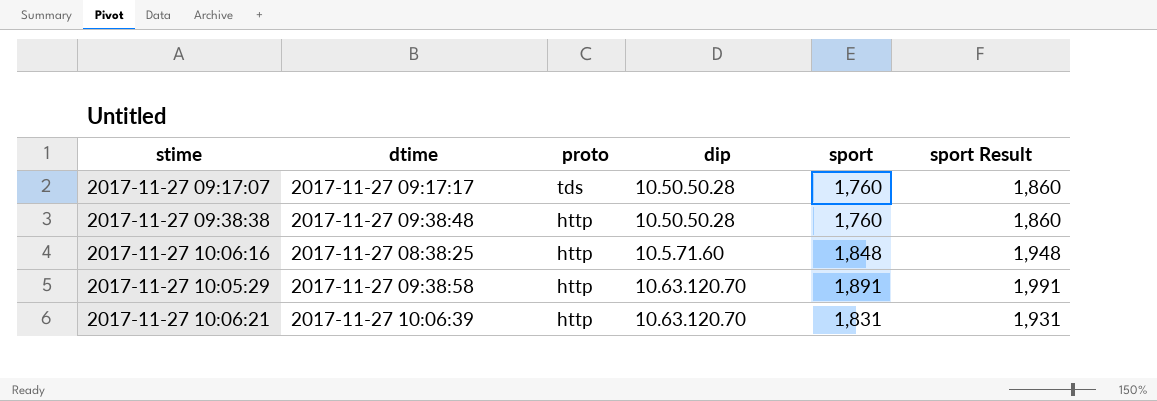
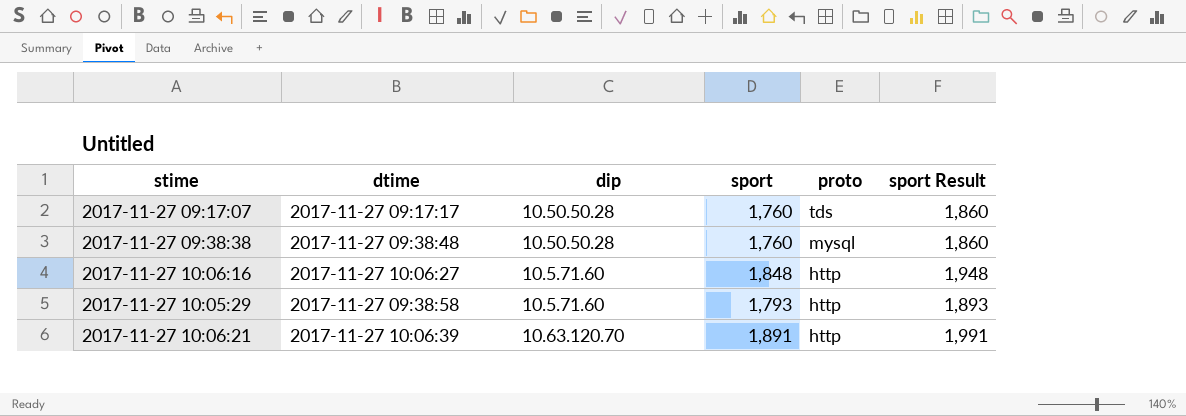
column proto | position: 3 -> 5
2017-11-27 09:38:38 | proto: http -> mysql
2017-11-27 10:06:16 | dtime: 2017-11-27 08:38:25 -> 2017-11-27 10:06:27
2017-11-27 10:05:29 | dip: 10.63.120.70 -> 10.5.71.60
2017-11-27 10:05:29 | sport: 1,891 -> 1,793
2017-11-27 10:05:29 | sport Result: 1,991 -> 1,893
2017-11-27 10:06:21 | sport: 1,831 -> 1,891
2017-11-27 10:06:21 | sport Result: 1,931 -> 1,991

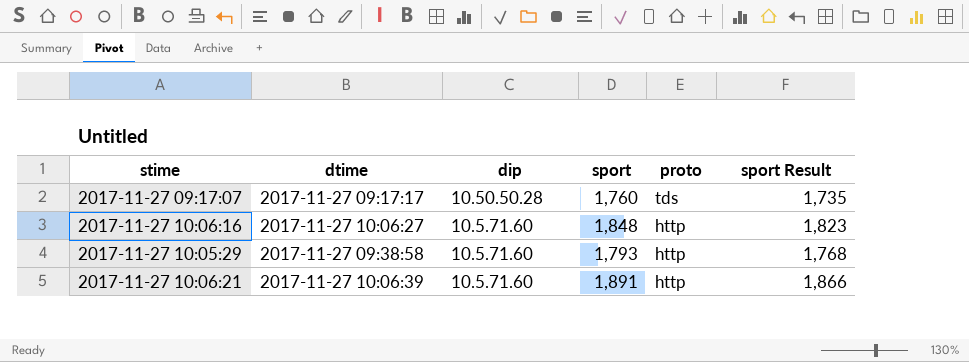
column sport Result | formula: [sport] + 100 -> [sport] - 25
row 2017-11-27 09:38:38: 2017-11-27 09:38:48 | 10.50.50.28 | 1,760 | mysql | 1,860 -> none
2017-11-27 10:06:21 | dip: 10.63.120.70 -> 10.5.71.60

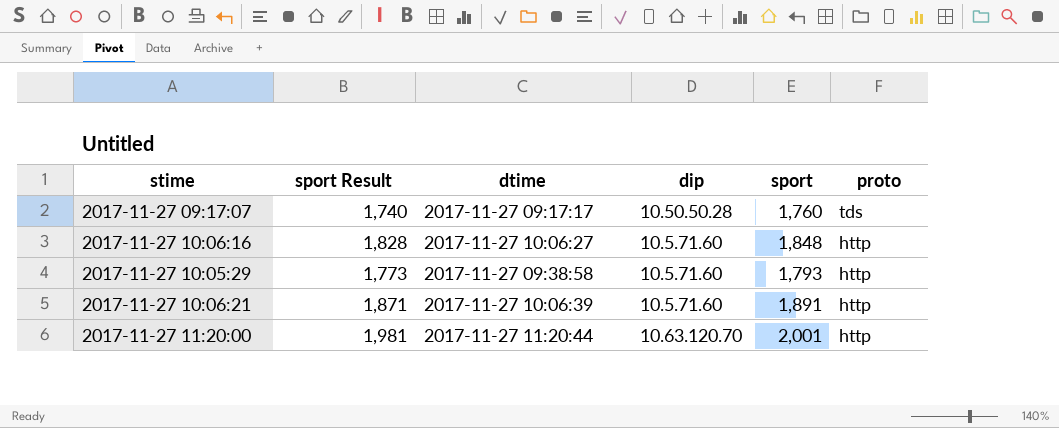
column sport Result | formula: [sport] - 25 -> [sport] - 20
column sport Result | position: 6 -> 2
row 2017-11-27 11:20:00: none -> 1,981 | 2017-11-27 11:20:44 | 10.63.120.70 | 2,001 | http

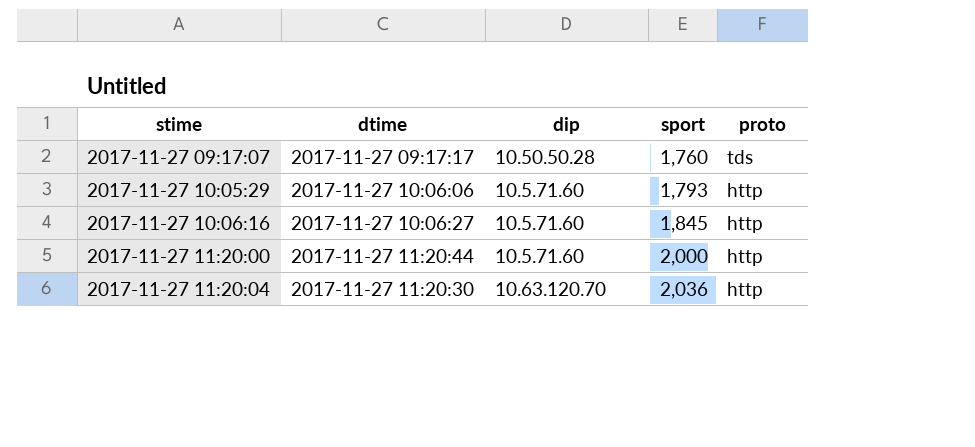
row order: proto descending -> stime ascending
column sport Result | formula: [sport] - 20 -> none
row 2017-11-27 10:06:21: 1,871 | 2017-11-27 10:06:39 | 10.5.71.60 | 1,891 | http -> none
2017-11-27 10:05:29 | dtime: 2017-11-27 09:38:58 -> 2017-11-27 10:06:06
2017-11-27 10:06:16 | sport: 1,848 -> 1,845
2017-11-27 11:20:00 | dip: 10.63.120.70 -> 10.5.71.60
2017-11-27 11:20:00 | sport: 2,001 -> 2,000
row 2017-11-27 11:20:04: none -> 2017-11-27 11:20:30 | 10.63.120.70 | 2,036 | http

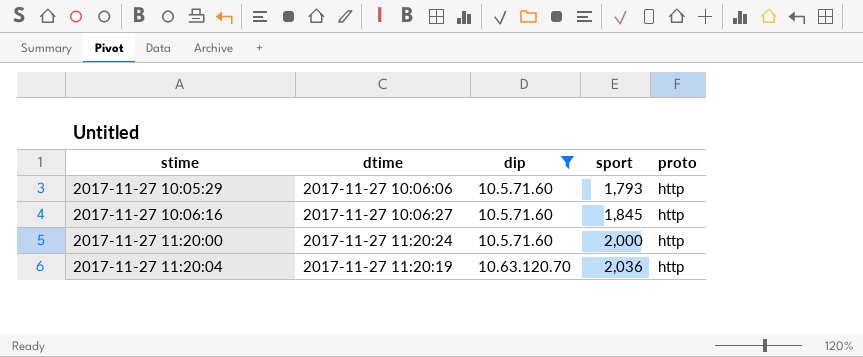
filter: none -> dip != 10.50.50.28
2017-11-27 11:20:00 | dtime: 2017-11-27 11:20:44 -> 2017-11-27 11:20:24
2017-11-27 11:20:04 | dtime: 2017-11-27 11:20:30 -> 2017-11-27 11:20:19

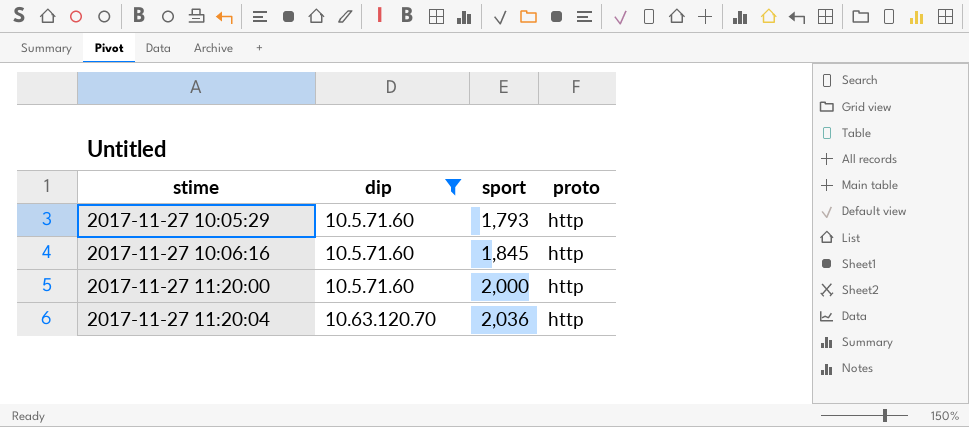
column dtime | position: 2 -> none

